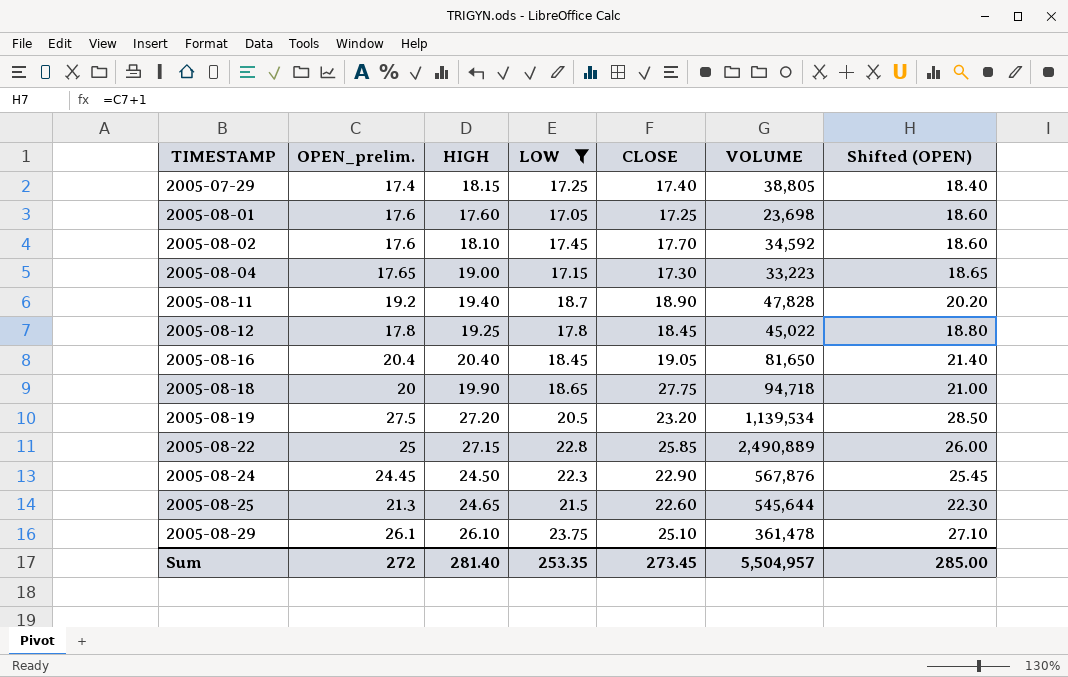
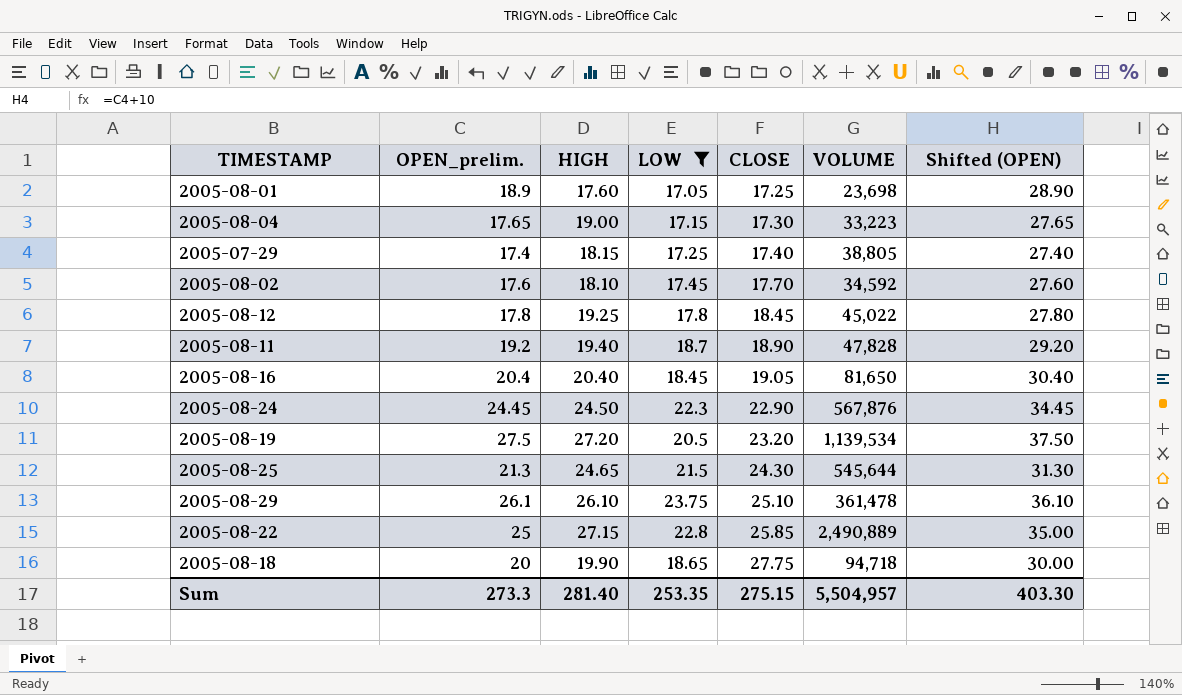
row order: TIMESTAMP ascending -> CLOSE ascending
column Shifted (OPEN) | formula: [OPEN_prelim.] + 1 -> [OPEN_prelim.] + 10
2005-08-01 | OPEN_prelim.: 17.6 -> 18.9
2005-08-25 | CLOSE: 22.60 -> 24.30
Sum | OPEN_prelim.: 272 -> 273.3
Sum | CLOSE: 273.45 -> 275.15
Sum | Shifted (OPEN): 285.00 -> 403.30

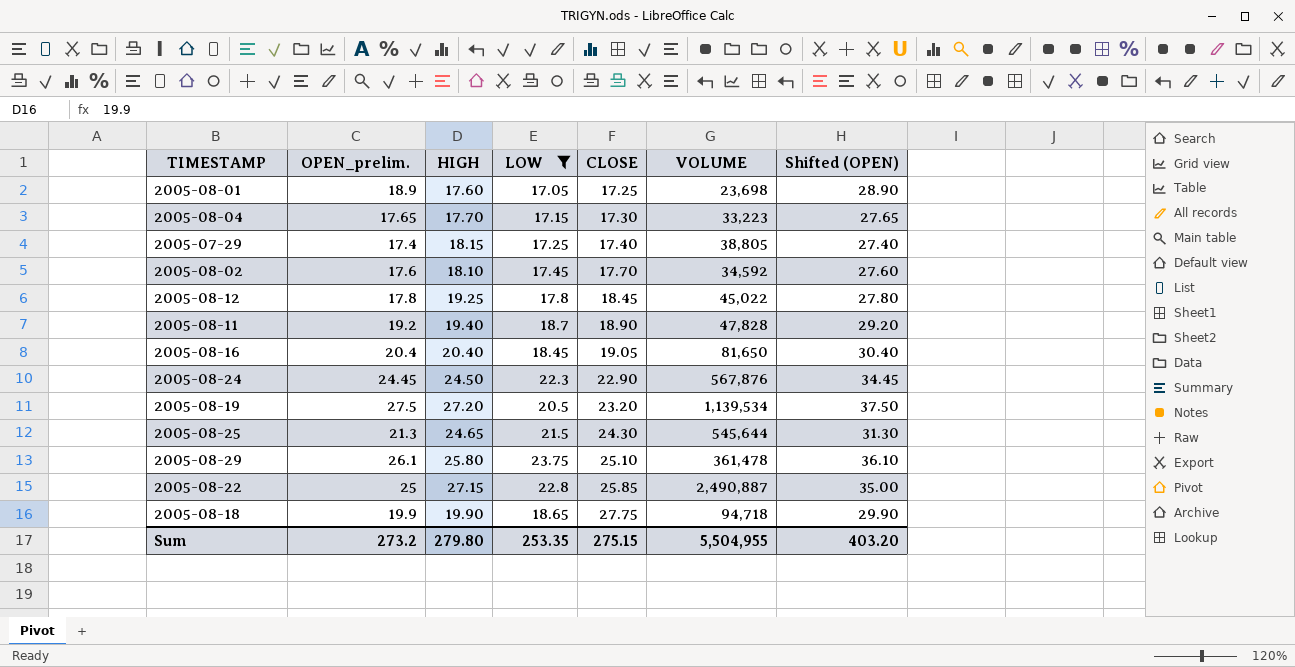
2005-08-04 | HIGH: 19.00 -> 17.70
2005-08-29 | HIGH: 26.10 -> 25.80
2005-08-22 | VOLUME: 2,490,889 -> 2,490,887
2005-08-18 | OPEN_prelim.: 20 -> 19.9
2005-08-18 | Shifted (OPEN): 30.00 -> 29.90
Sum | OPEN_prelim.: 273.3 -> 273.2
Sum | HIGH: 281.40 -> 279.80
Sum | VOLUME: 5,504,957 -> 5,504,955
Sum | Shifted (OPEN): 403.30 -> 403.20

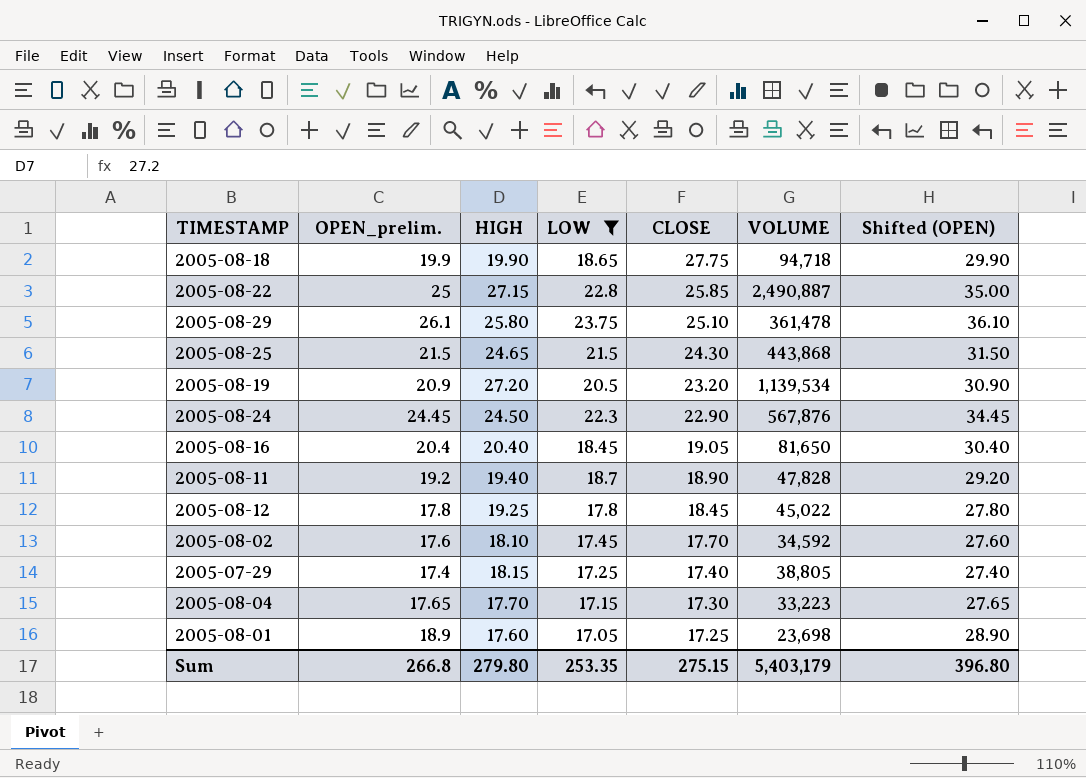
row order: CLOSE ascending -> CLOSE descending
2005-08-25 | OPEN_prelim.: 21.3 -> 21.5
2005-08-25 | VOLUME: 545,644 -> 443,868
2005-08-25 | Shifted (OPEN): 31.30 -> 31.50
2005-08-19 | OPEN_prelim.: 27.5 -> 20.9
2005-08-19 | Shifted (OPEN): 37.50 -> 30.90
Sum | OPEN_prelim.: 273.2 -> 266.8
Sum | VOLUME: 5,504,955 -> 5,403,179
Sum | Shifted (OPEN): 403.20 -> 396.80

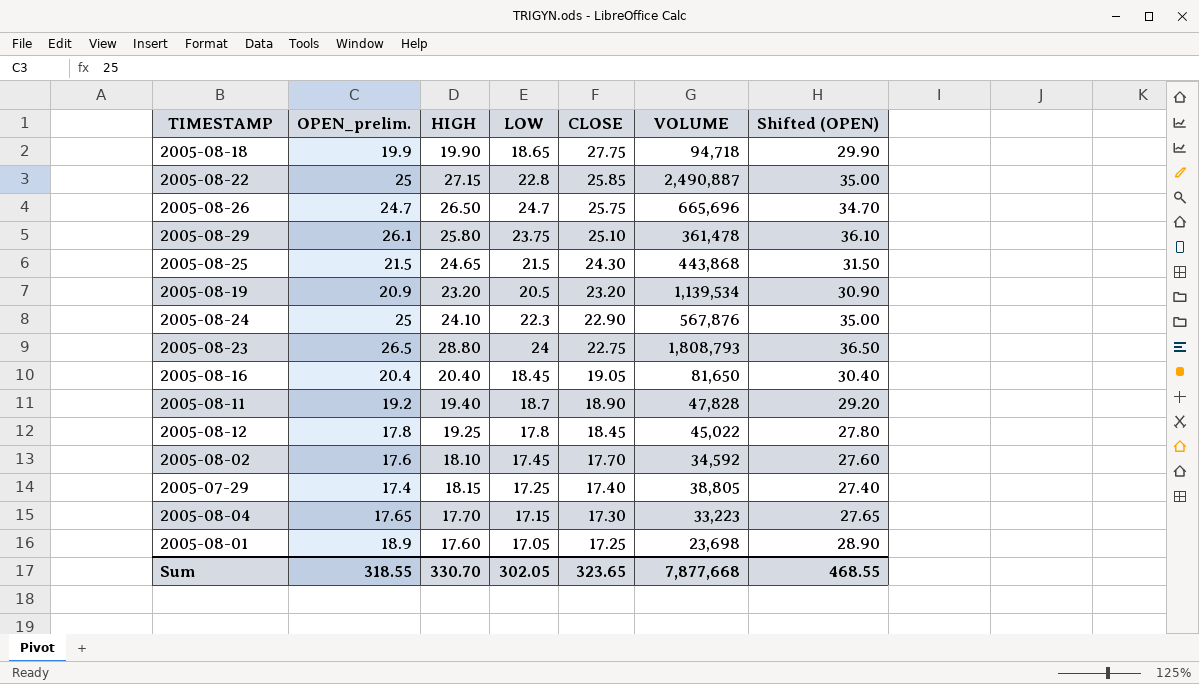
filter: LOW <= 23.75 -> none
2005-08-19 | HIGH: 27.20 -> 23.20
2005-08-24 | OPEN_prelim.: 24.45 -> 25
2005-08-24 | HIGH: 24.50 -> 24.10
2005-08-24 | Shifted (OPEN): 34.45 -> 35.00
Sum | OPEN_prelim.: 266.8 -> 318.55
Sum | HIGH: 279.80 -> 330.70
Sum | LOW: 253.35 -> 302.05
Sum | CLOSE: 275.15 -> 323.65
Sum | VOLUME: 5,403,179 -> 7,877,668
Sum | Shifted (OPEN): 396.80 -> 468.55

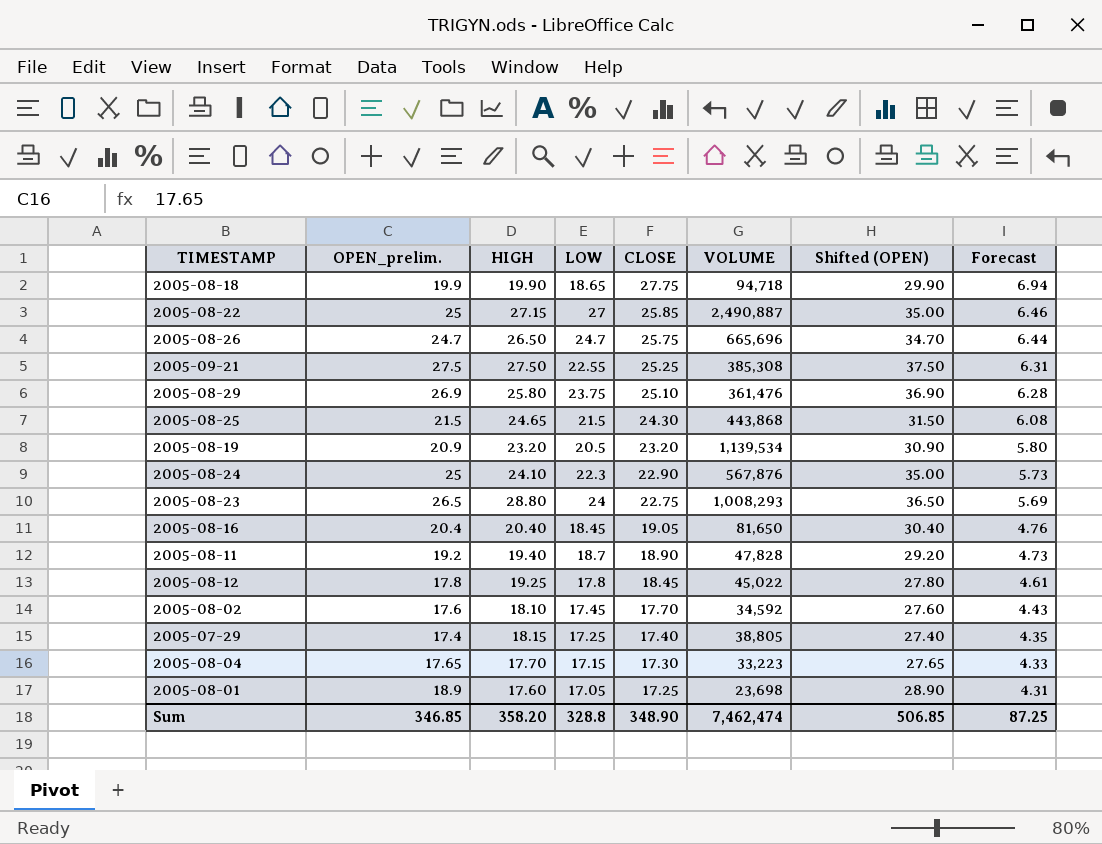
column Forecast | formula: none -> [CLOSE] * 0.25
2005-08-22 | LOW: 22.8 -> 27
row 2005-09-21: none -> 27.5 | 27.50 | 22.55 | 25.25 | 385,308 | 37.50 | 6.31
2005-08-29 | OPEN_prelim.: 26.1 -> 26.9
2005-08-29 | VOLUME: 361,478 -> 361,476
2005-08-29 | Shifted (OPEN): 36.10 -> 36.90
2005-08-23 | VOLUME: 1,808,793 -> 1,008,293
Sum | OPEN_prelim.: 318.55 -> 346.85
Sum | HIGH: 330.70 -> 358.20
Sum | LOW: 302.05 -> 328.8
Sum | CLOSE: 323.65 -> 348.90
Sum | VOLUME: 7,877,668 -> 7,462,474
Sum | Shifted (OPEN): 468.55 -> 506.85

